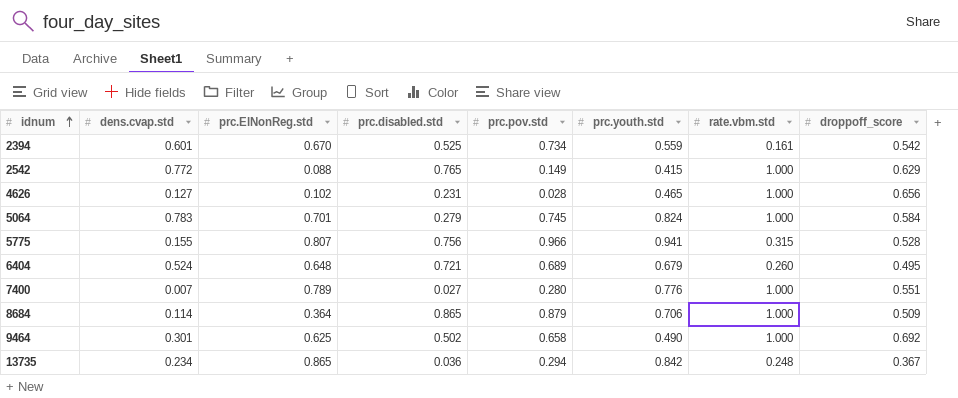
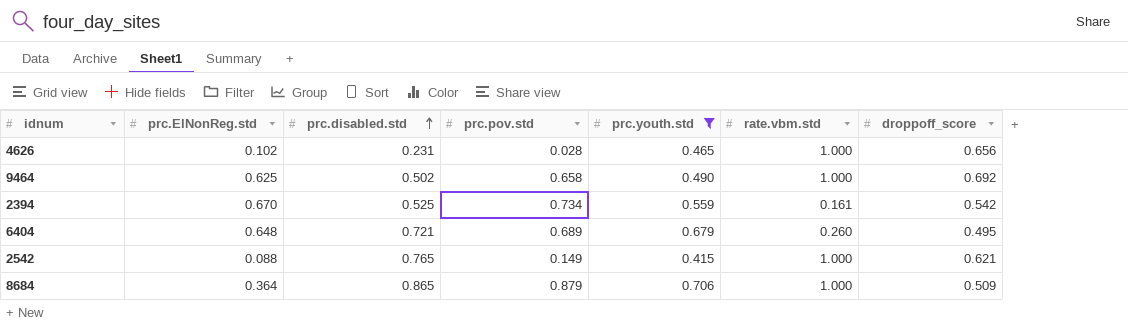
filter: none -> prc.youth.std <= 0.706
row order: idnum ascending -> prc.disabled.std ascending
column dens.cvap.std | position: 2 -> none
2542 | droppoff_score: 0.629 -> 0.621

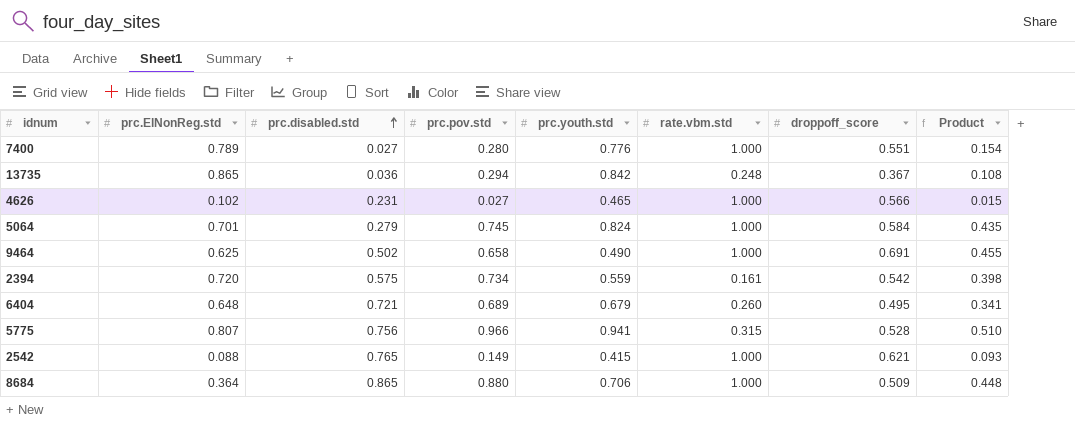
filter: prc.youth.std <= 0.706 -> none
column Product | formula: none -> [prc.pov.std] * [droppoff_score]
4626 | prc.pov.std: 0.028 -> 0.027
4626 | droppoff_score: 0.656 -> 0.566
9464 | droppoff_score: 0.692 -> 0.691
2394 | prc.ElNonReg.std: 0.670 -> 0.720
2394 | prc.disabled.std: 0.525 -> 0.575
8684 | prc.pov.std: 0.879 -> 0.880

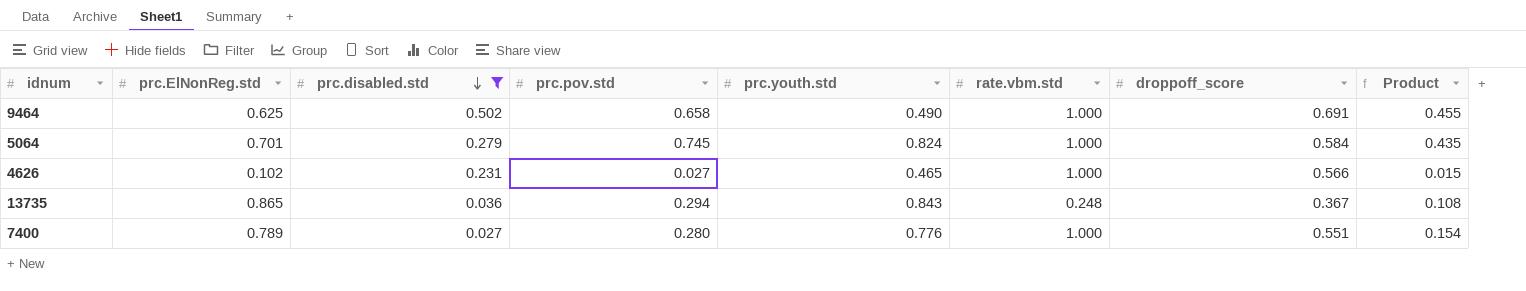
filter: none -> prc.disabled.std <= 0.502
row order: prc.disabled.std ascending -> prc.disabled.std descending
13735 | prc.youth.std: 0.842 -> 0.843

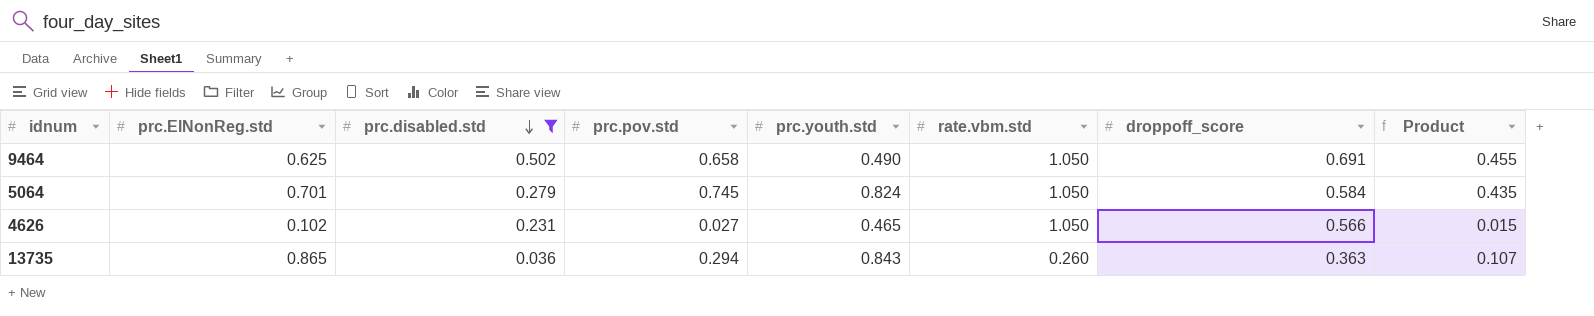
row 7400: 0.789 | 0.027 | 0.280 | 0.776 | 1.000 | 0.551 | 0.154 -> none
9464 | rate.vbm.std: 1.000 -> 1.050
5064 | rate.vbm.std: 1.000 -> 1.050
4626 | rate.vbm.std: 1.000 -> 1.050
13735 | rate.vbm.std: 0.248 -> 0.260
13735 | droppoff_score: 0.367 -> 0.363
13735 | Product: 0.108 -> 0.107

